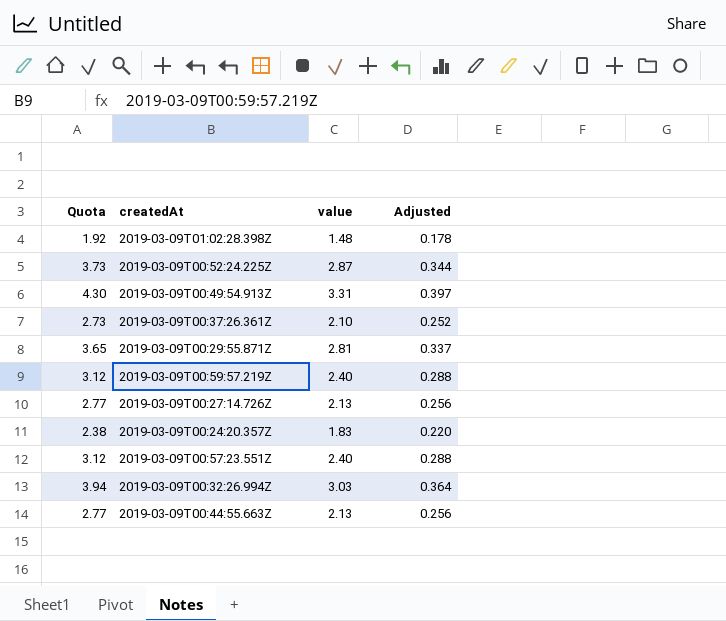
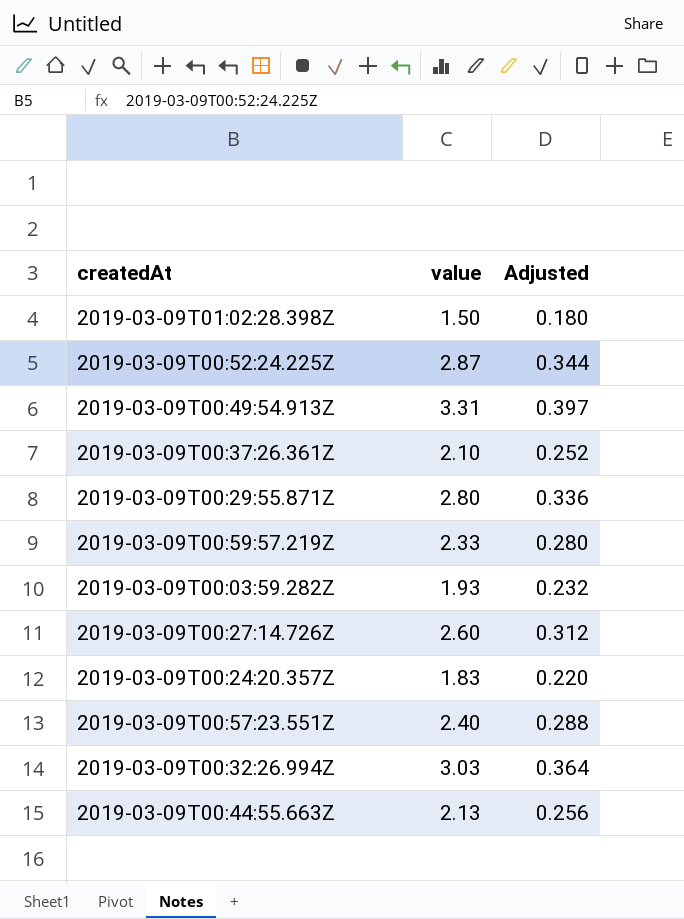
column Quota | formula: [value] * 1.3 -> none
2019-03-09T01:02:28.398Z | value: 1.48 -> 1.50
2019-03-09T01:02:28.398Z | Adjusted: 0.178 -> 0.180
2019-03-09T00:29:55.871Z | value: 2.81 -> 2.80
2019-03-09T00:29:55.871Z | Adjusted: 0.337 -> 0.336
2019-03-09T00:59:57.219Z | value: 2.40 -> 2.33
2019-03-09T00:59:57.219Z | Adjusted: 0.288 -> 0.280
row 2019-03-09T00:03:59.282Z: none -> 1.93 | 0.232
2019-03-09T00:27:14.726Z | value: 2.13 -> 2.60
2019-03-09T00:27:14.726Z | Adjusted: 0.256 -> 0.312

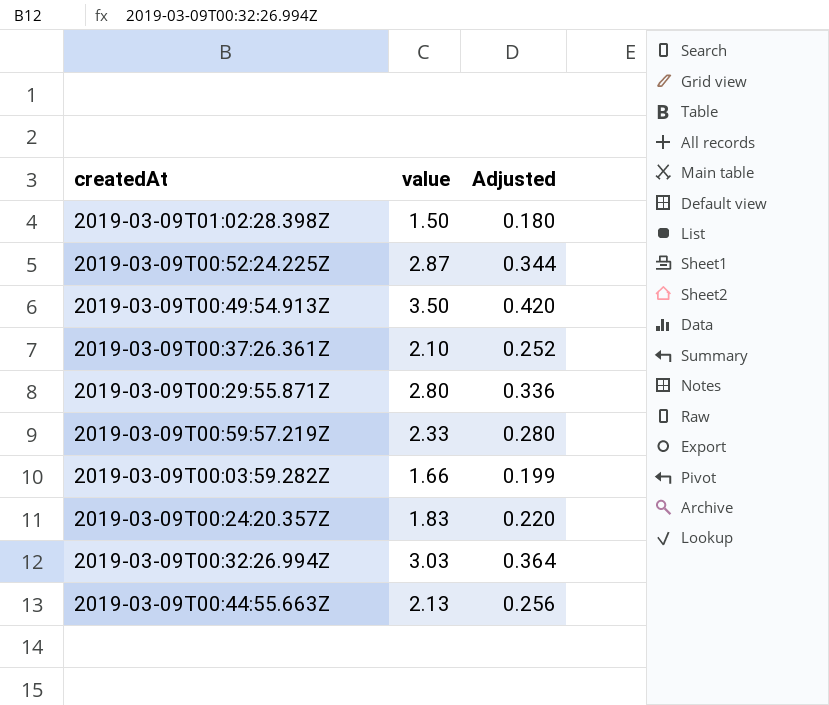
row 2019-03-09T00:27:14.726Z: 2.60 | 0.312 -> none
row 2019-03-09T00:57:23.551Z: 2.40 | 0.288 -> none
2019-03-09T00:49:54.913Z | value: 3.31 -> 3.50
2019-03-09T00:49:54.913Z | Adjusted: 0.397 -> 0.420
2019-03-09T00:03:59.282Z | value: 1.93 -> 1.66
2019-03-09T00:03:59.282Z | Adjusted: 0.232 -> 0.199

